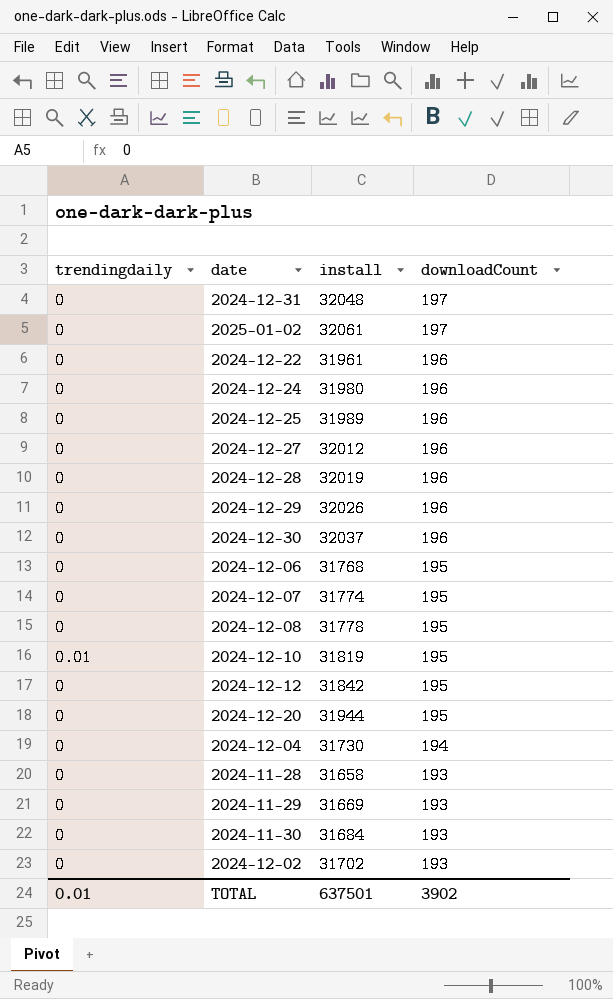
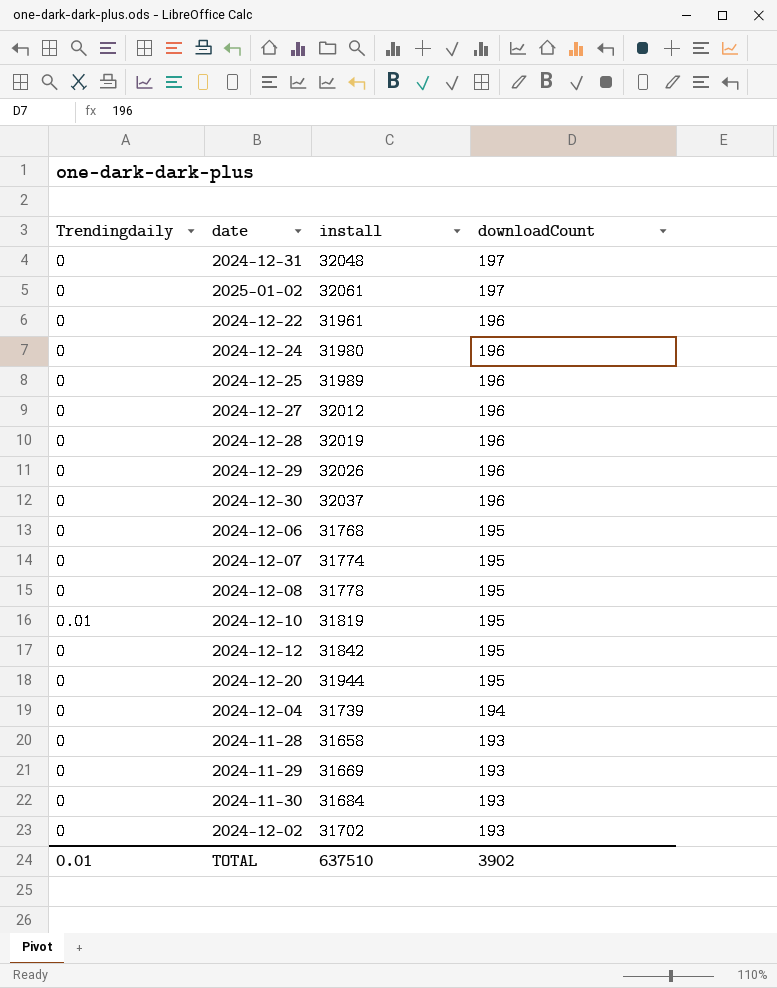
column name: trendingdaily -> Trendingdaily
2024-12-04 | install: 31730 -> 31739
TOTAL | install: 637501 -> 637510

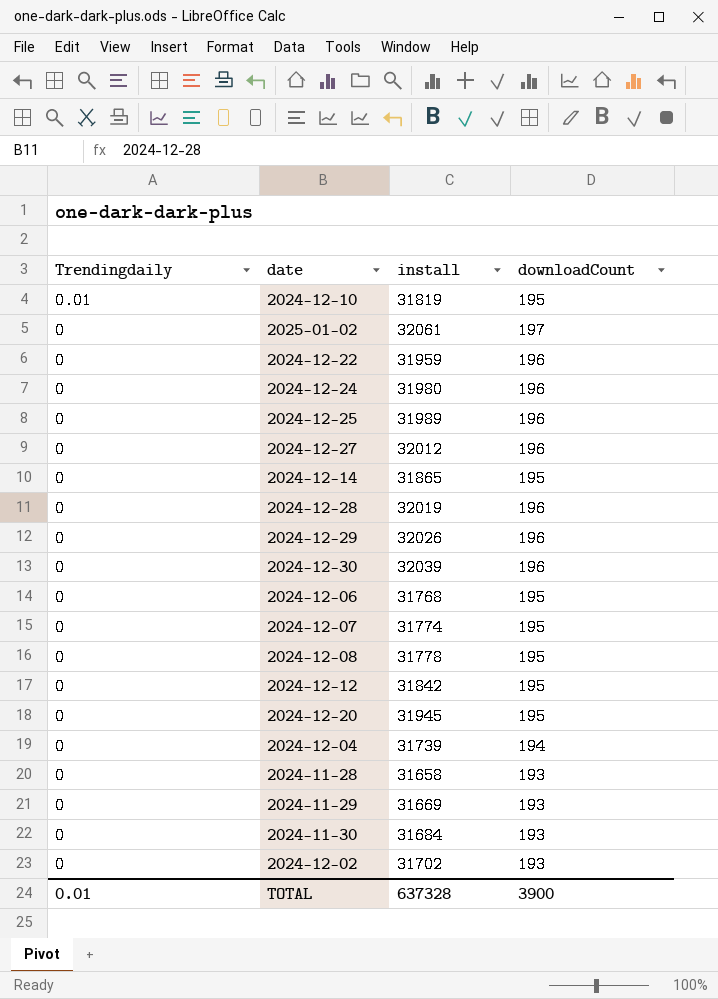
row order: downloadCount descending -> Trendingdaily descending
row 2024-12-31: 0 | 32048 | 197 -> none
2024-12-22 | install: 31961 -> 31959
row 2024-12-14: none -> 0 | 31865 | 195
2024-12-30 | install: 32037 -> 32039
2024-12-20 | install: 31944 -> 31945
TOTAL | install: 637510 -> 637328
TOTAL | downloadCount: 3902 -> 3900

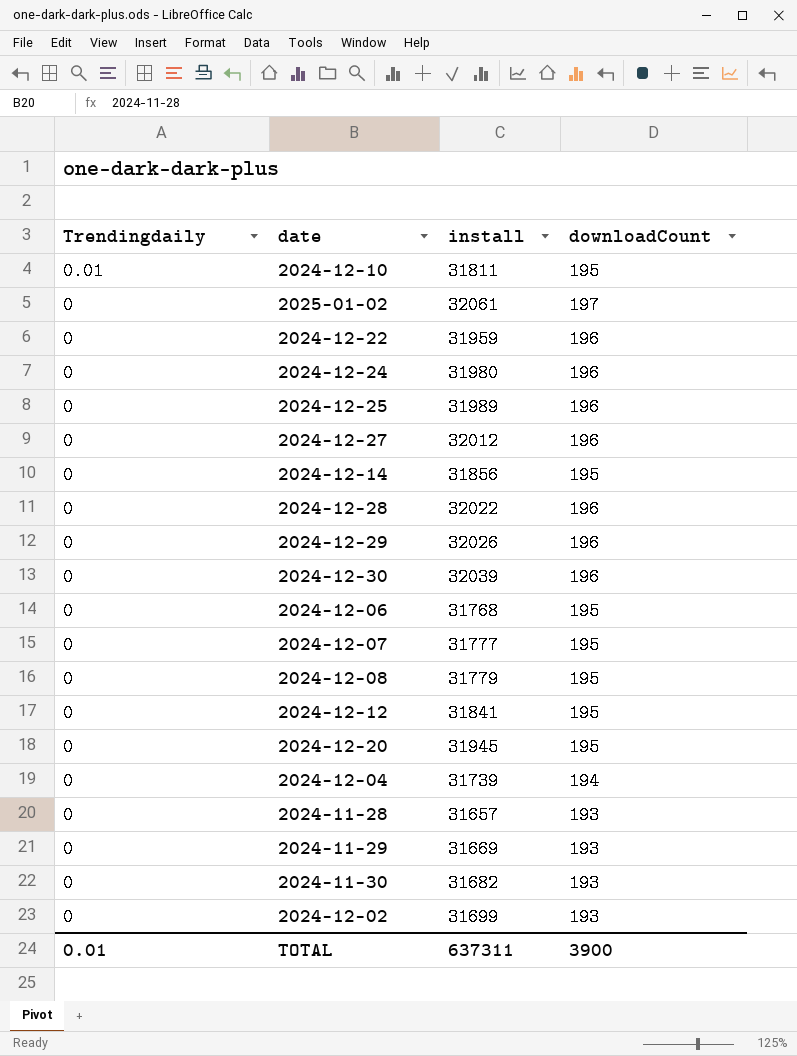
2024-12-10 | install: 31819 -> 31811
2024-12-14 | install: 31865 -> 31856
2024-12-28 | install: 32019 -> 32022
2024-12-07 | install: 31774 -> 31777
2024-12-08 | install: 31778 -> 31779
2024-12-12 | install: 31842 -> 31841
2024-11-28 | install: 31658 -> 31657
2024-11-30 | install: 31684 -> 31682
2024-12-02 | install: 31702 -> 31699
TOTAL | install: 637328 -> 637311

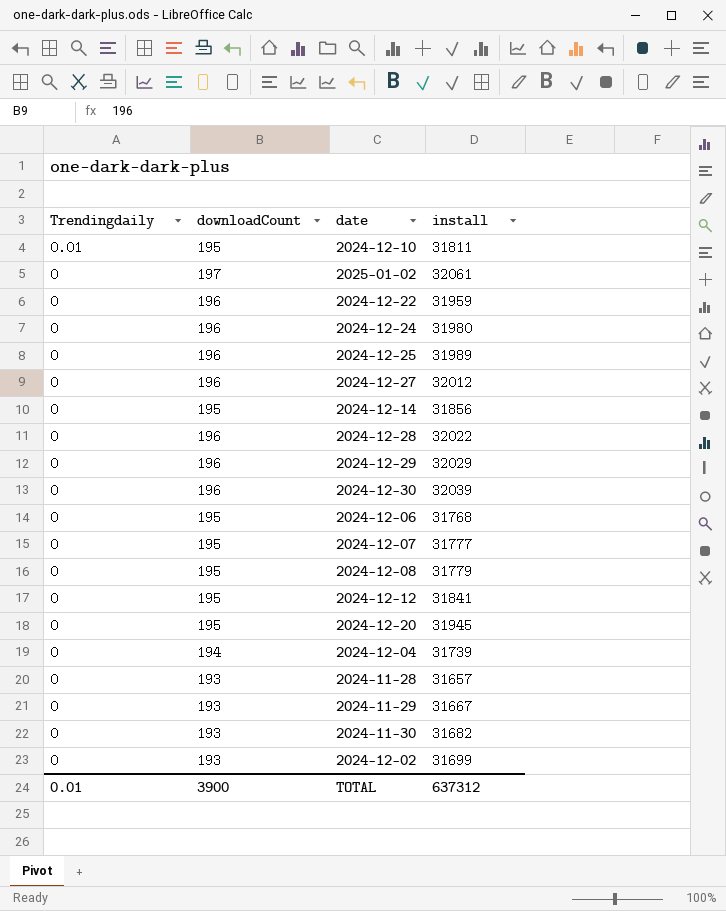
column downloadCount | position: 4 -> 2
2024-12-29 | install: 32026 -> 32029
2024-11-29 | install: 31669 -> 31667
TOTAL | install: 637311 -> 637312

